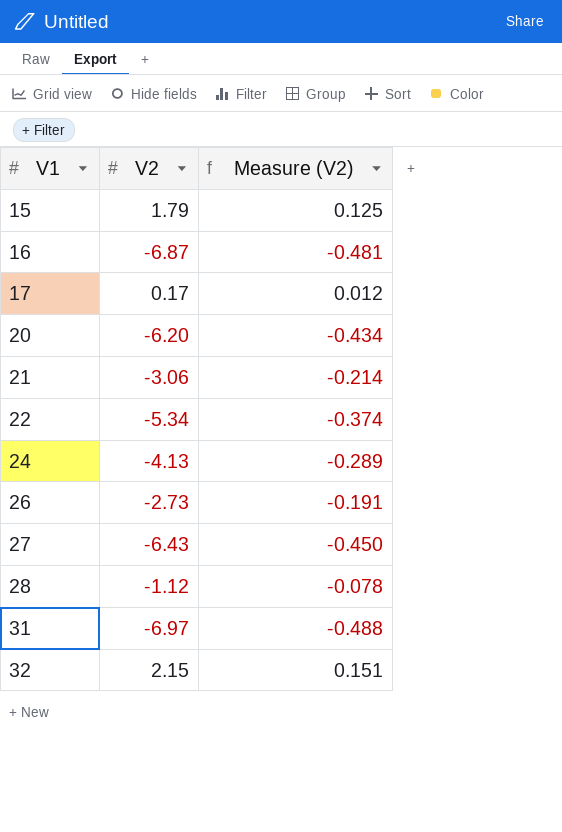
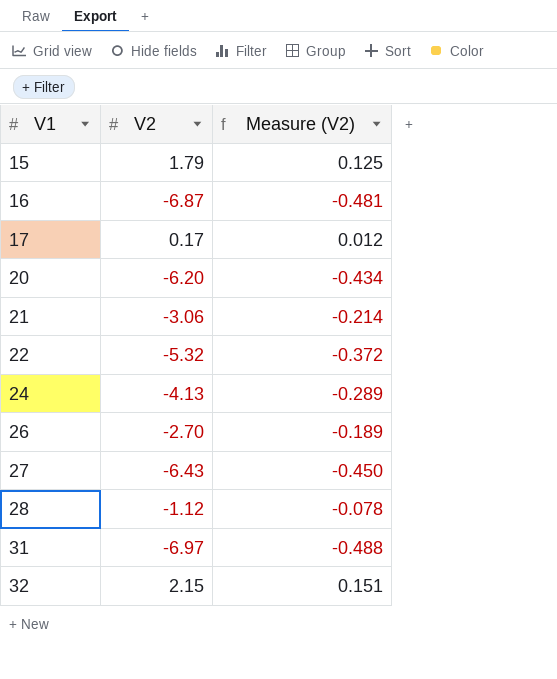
22 | V2: -5.34 -> -5.32
22 | Measure (V2): -0.374 -> -0.372
26 | V2: -2.73 -> -2.70
26 | Measure (V2): -0.191 -> -0.189

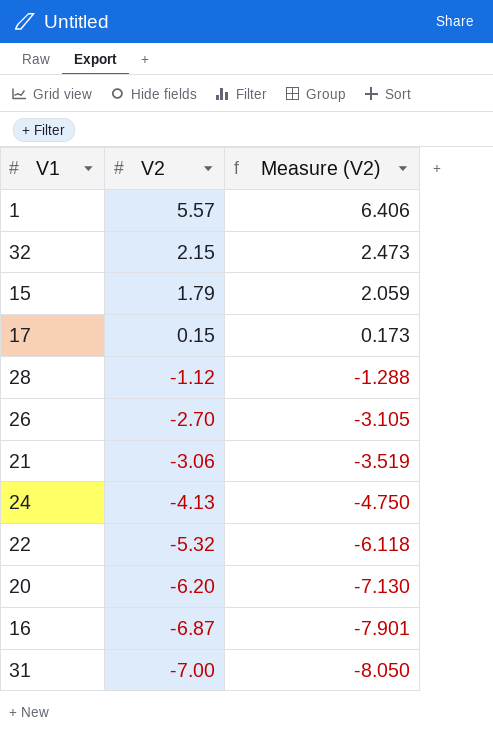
row order: V1 ascending -> V2 descending
column Measure (V2) | formula: [V2] * 0.07 -> [V2] * 1.15
row 27: -6.43 | -0.450 -> none
row 1: none -> 5.57 | 6.406
17 | V2: 0.17 -> 0.15
31 | V2: -6.97 -> -7.00

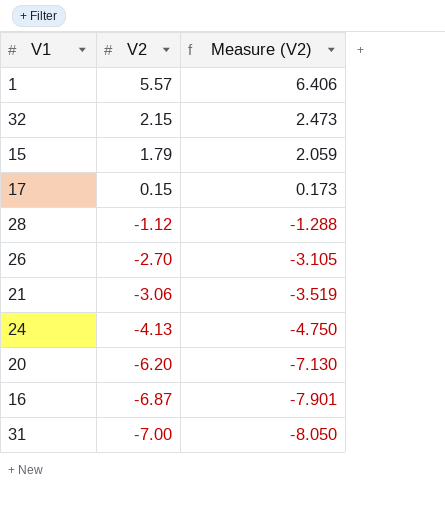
row 22: -5.32 | -6.118 -> none

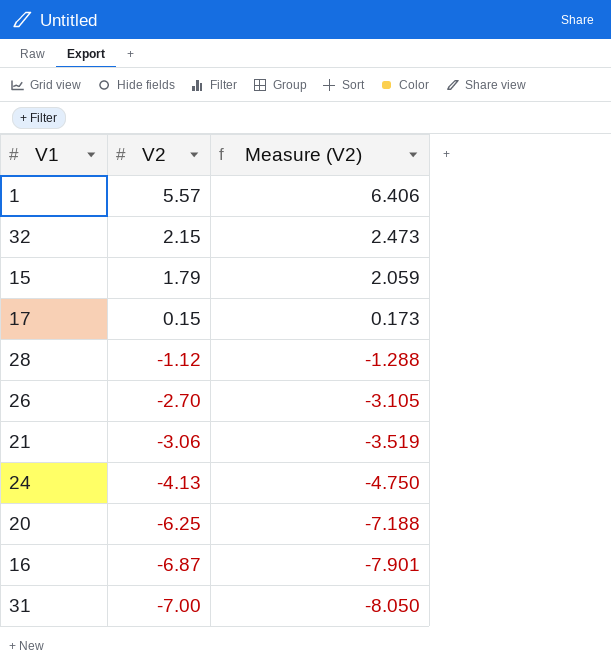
20 | V2: -6.20 -> -6.25
20 | Measure (V2): -7.130 -> -7.188

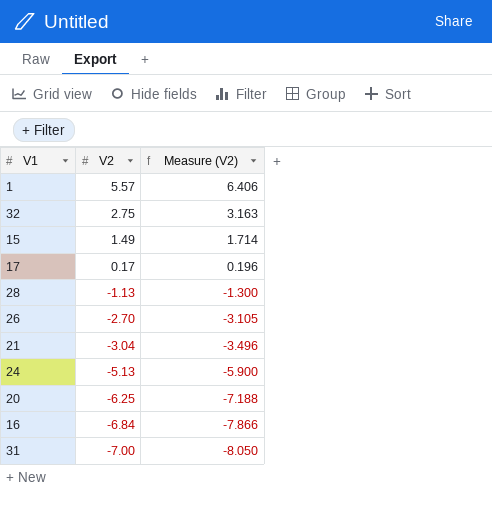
32 | V2: 2.15 -> 2.75
32 | Measure (V2): 2.473 -> 3.163
15 | V2: 1.79 -> 1.49
15 | Measure (V2): 2.059 -> 1.714
17 | V2: 0.15 -> 0.17
17 | Measure (V2): 0.173 -> 0.196
28 | V2: -1.12 -> -1.13
28 | Measure (V2): -1.288 -> -1.300
21 | V2: -3.06 -> -3.04
21 | Measure (V2): -3.519 -> -3.496
24 | V2: -4.13 -> -5.13
24 | Measure (V2): -4.750 -> -5.900
16 | V2: -6.87 -> -6.84
16 | Measure (V2): -7.901 -> -7.866

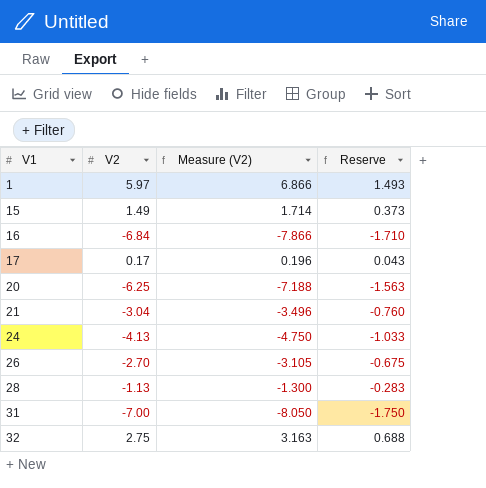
row order: V2 descending -> V1 ascending
column Reserve | formula: none -> [V2] * 0.25
1 | V2: 5.57 -> 5.97
1 | Measure (V2): 6.406 -> 6.866
24 | V2: -5.13 -> -4.13
24 | Measure (V2): -5.900 -> -4.750

